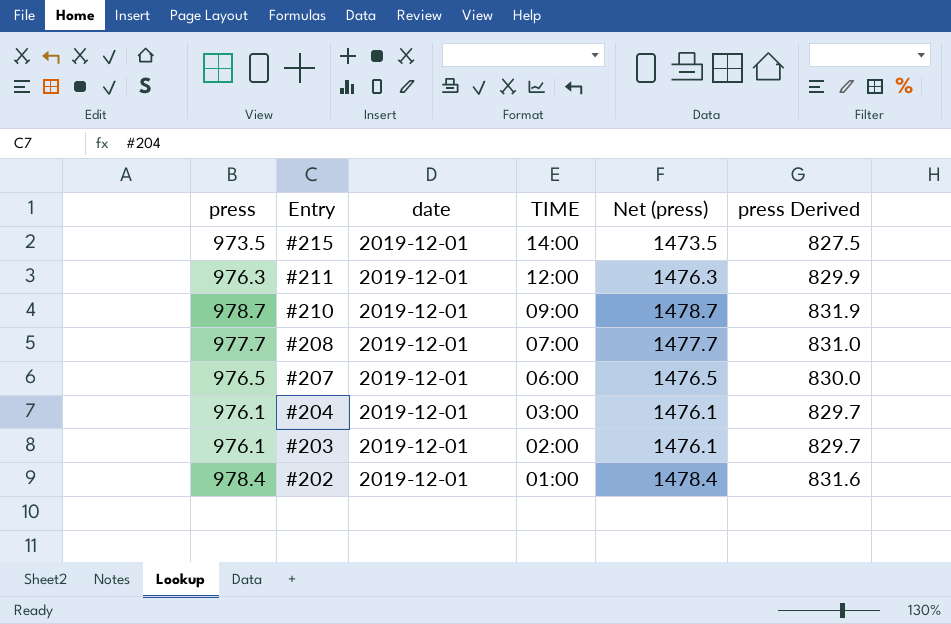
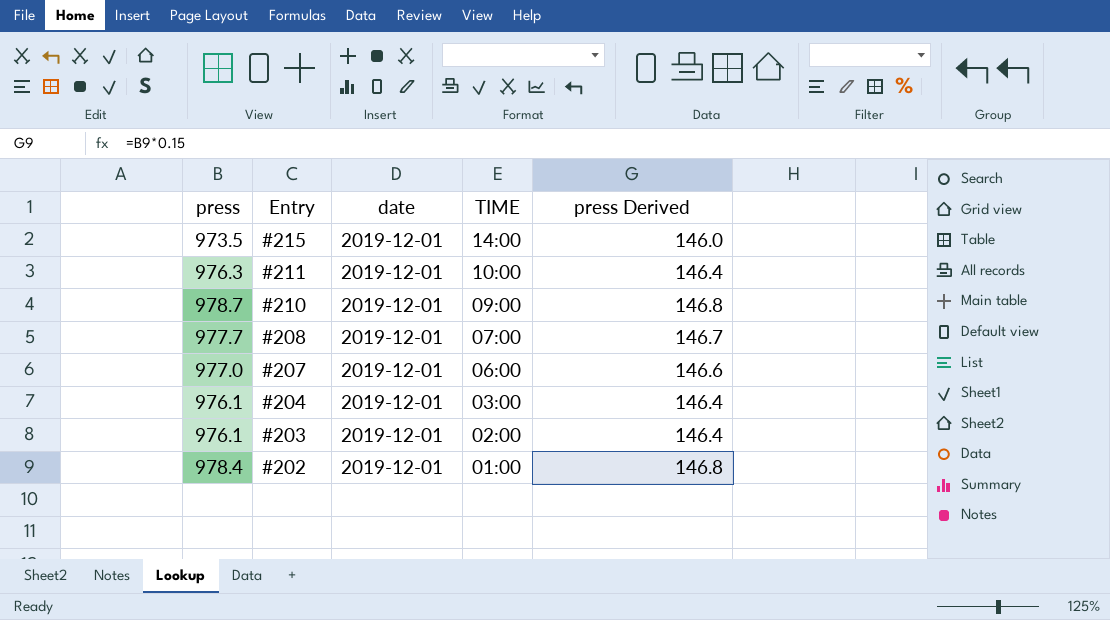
column Net (press) | formula: [press] + 500 -> none
column press Derived | formula: [press] * 0.85 -> [press] * 0.15
#211 | TIME: 12:00 -> 10:00
#207 | press: 976.5 -> 977.0

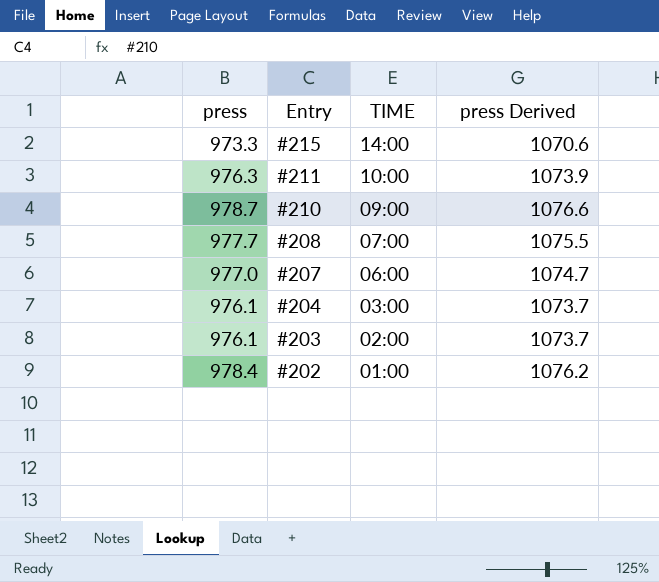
column date | position: 3 -> none
column press Derived | formula: [press] * 0.15 -> [press] * 1.1
#215 | press: 973.5 -> 973.3

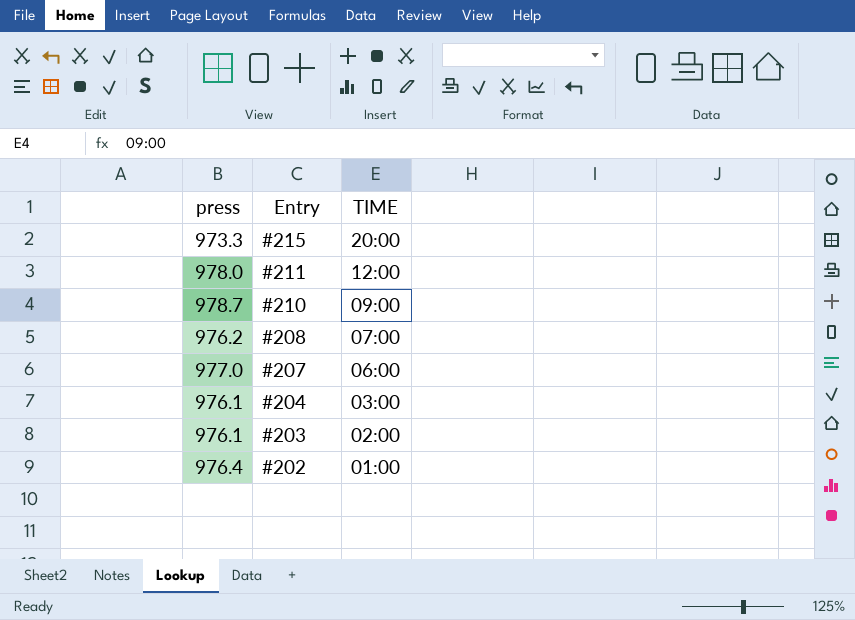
column press Derived | formula: [press] * 1.1 -> none
#215 | TIME: 14:00 -> 20:00
#211 | press: 976.3 -> 978.0
#211 | TIME: 10:00 -> 12:00
#208 | press: 977.7 -> 976.2
#202 | press: 978.4 -> 976.4

